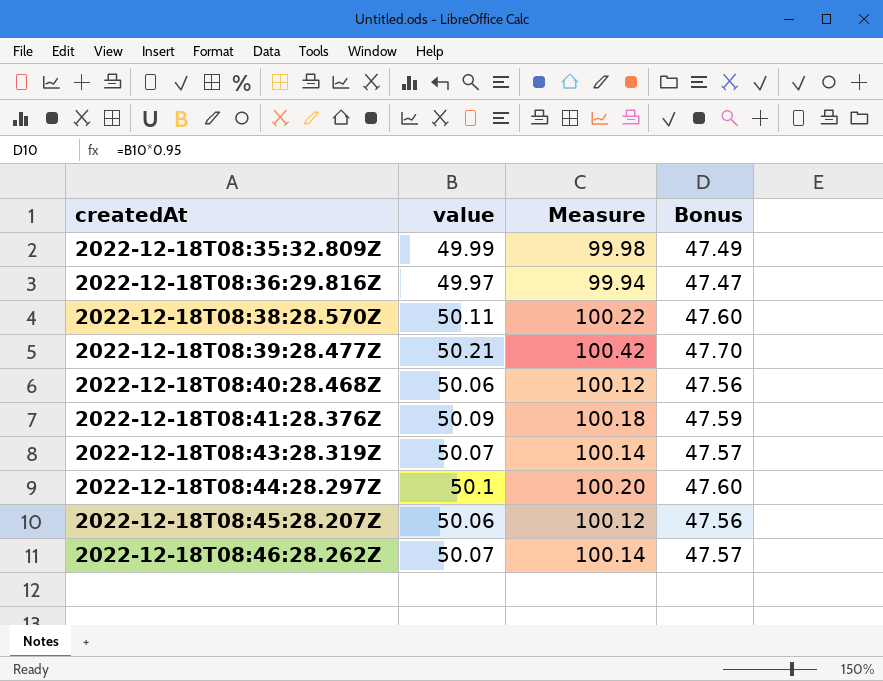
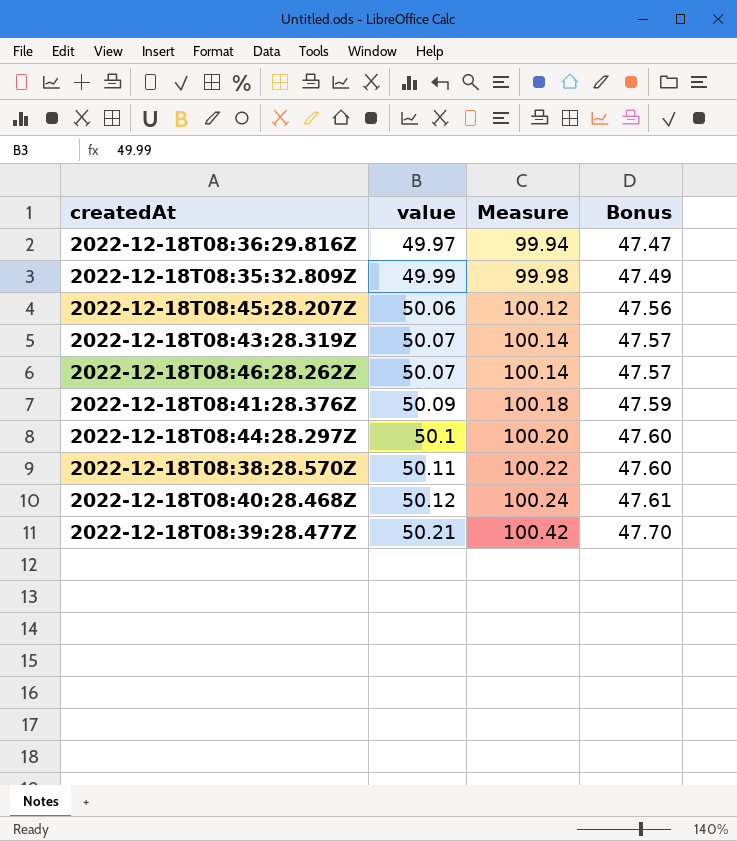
row order: createdAt ascending -> value ascending
2022-12-18T08:40:28.468Z | value: 50.06 -> 50.12
2022-12-18T08:40:28.468Z | Measure: 100.12 -> 100.24
2022-12-18T08:40:28.468Z | Bonus: 47.56 -> 47.61

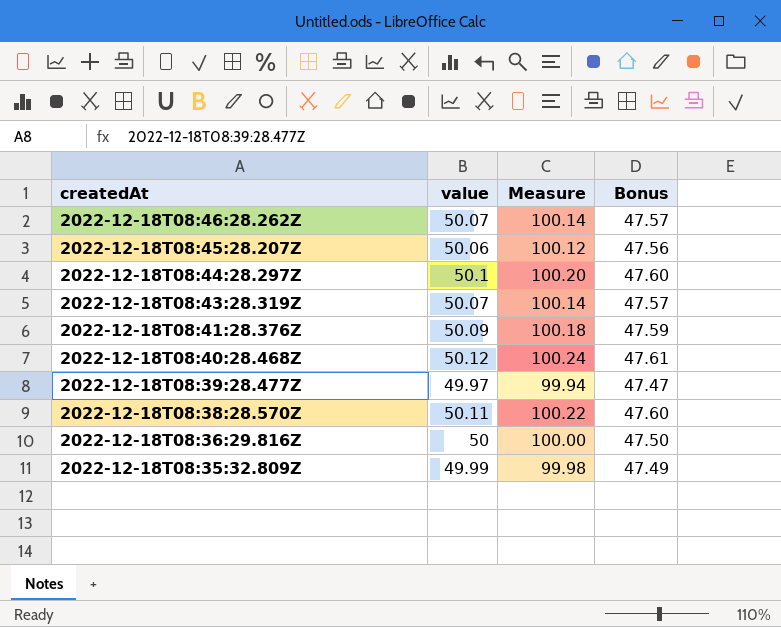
row order: value ascending -> createdAt descending
2022-12-18T08:39:28.477Z | value: 50.21 -> 49.97
2022-12-18T08:39:28.477Z | Measure: 100.42 -> 99.94
2022-12-18T08:39:28.477Z | Bonus: 47.70 -> 47.47
2022-12-18T08:36:29.816Z | value: 49.97 -> 50
2022-12-18T08:36:29.816Z | Measure: 99.94 -> 100.00
2022-12-18T08:36:29.816Z | Bonus: 47.47 -> 47.50

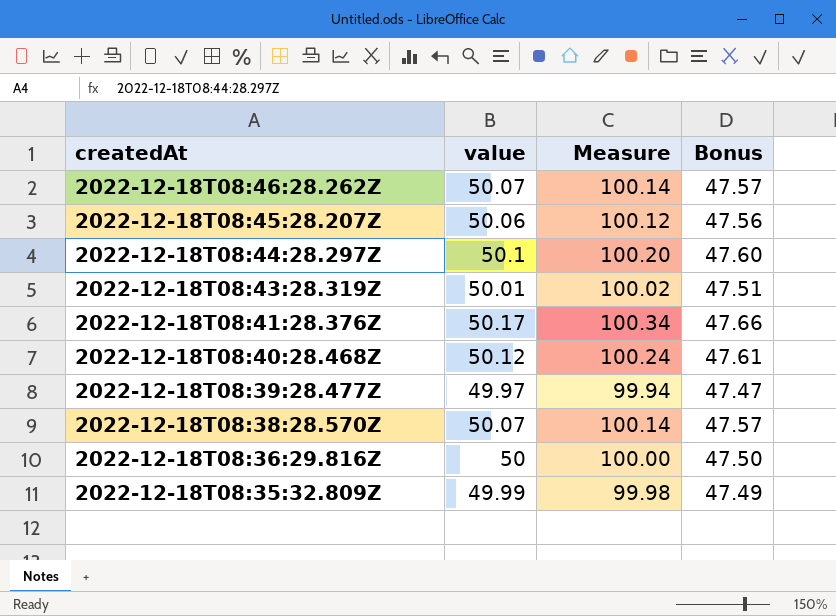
2022-12-18T08:43:28.319Z | value: 50.07 -> 50.01
2022-12-18T08:43:28.319Z | Measure: 100.14 -> 100.02
2022-12-18T08:43:28.319Z | Bonus: 47.57 -> 47.51
2022-12-18T08:41:28.376Z | value: 50.09 -> 50.17
2022-12-18T08:41:28.376Z | Measure: 100.18 -> 100.34
2022-12-18T08:41:28.376Z | Bonus: 47.59 -> 47.66
2022-12-18T08:38:28.570Z | value: 50.11 -> 50.07
2022-12-18T08:38:28.570Z | Measure: 100.22 -> 100.14
2022-12-18T08:38:28.570Z | Bonus: 47.60 -> 47.57

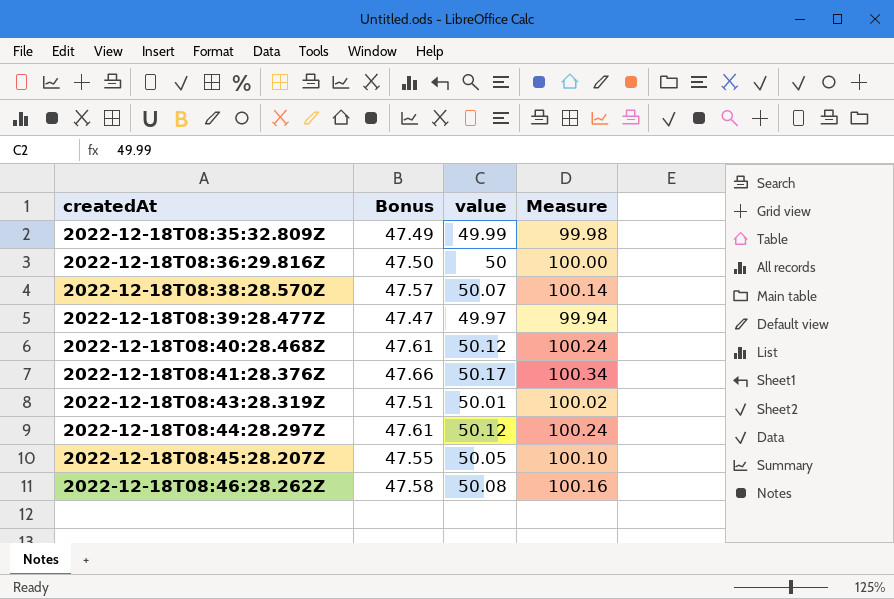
row order: createdAt descending -> createdAt ascending
column Bonus | position: 4 -> 2
2022-12-18T08:44:28.297Z | Bonus: 47.60 -> 47.61
2022-12-18T08:44:28.297Z | value: 50.1 -> 50.12
2022-12-18T08:44:28.297Z | Measure: 100.20 -> 100.24
2022-12-18T08:45:28.207Z | Bonus: 47.56 -> 47.55
2022-12-18T08:45:28.207Z | value: 50.06 -> 50.05
2022-12-18T08:45:28.207Z | Measure: 100.12 -> 100.10
2022-12-18T08:46:28.262Z | Bonus: 47.57 -> 47.58
2022-12-18T08:46:28.262Z | value: 50.07 -> 50.08
2022-12-18T08:46:28.262Z | Measure: 100.14 -> 100.16

